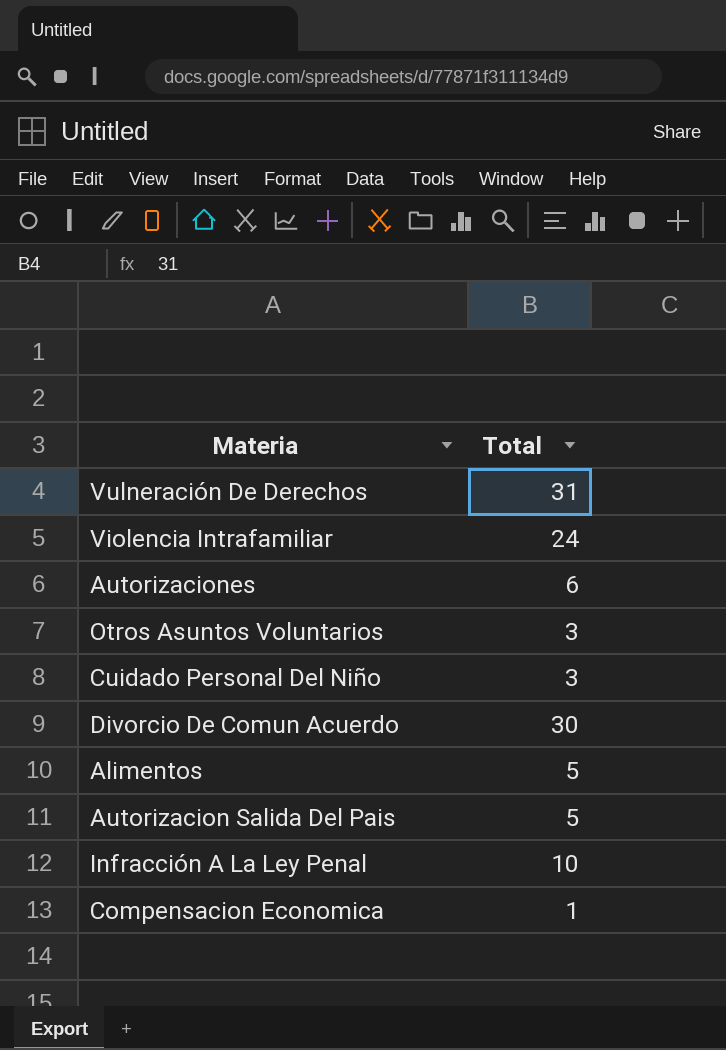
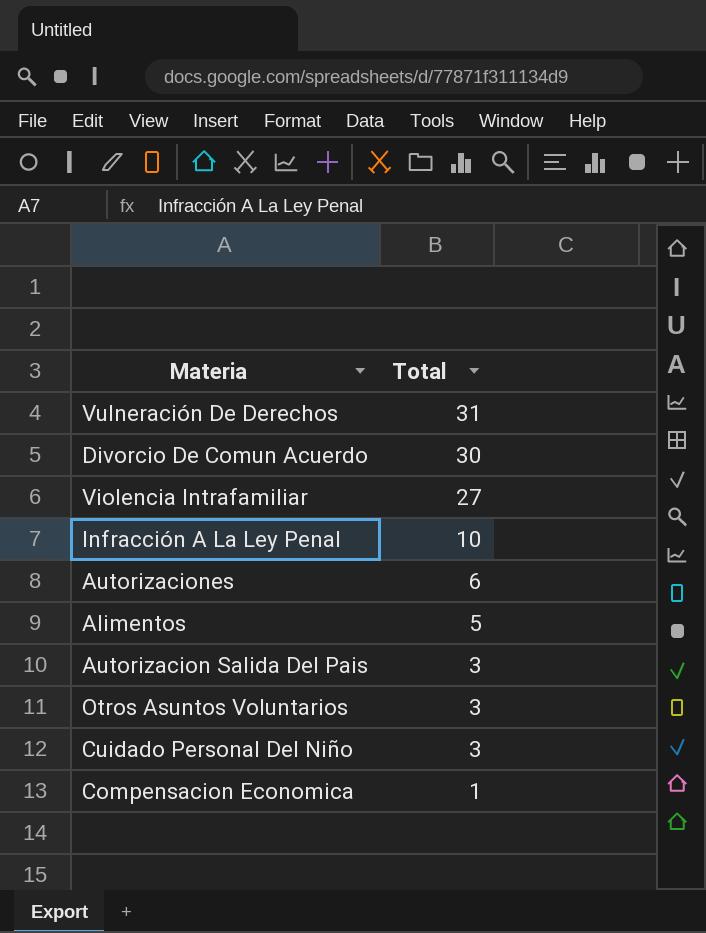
row order: none -> Total descending
Violencia Intrafamiliar | Total: 24 -> 27
Autorizacion Salida Del Pais | Total: 5 -> 3

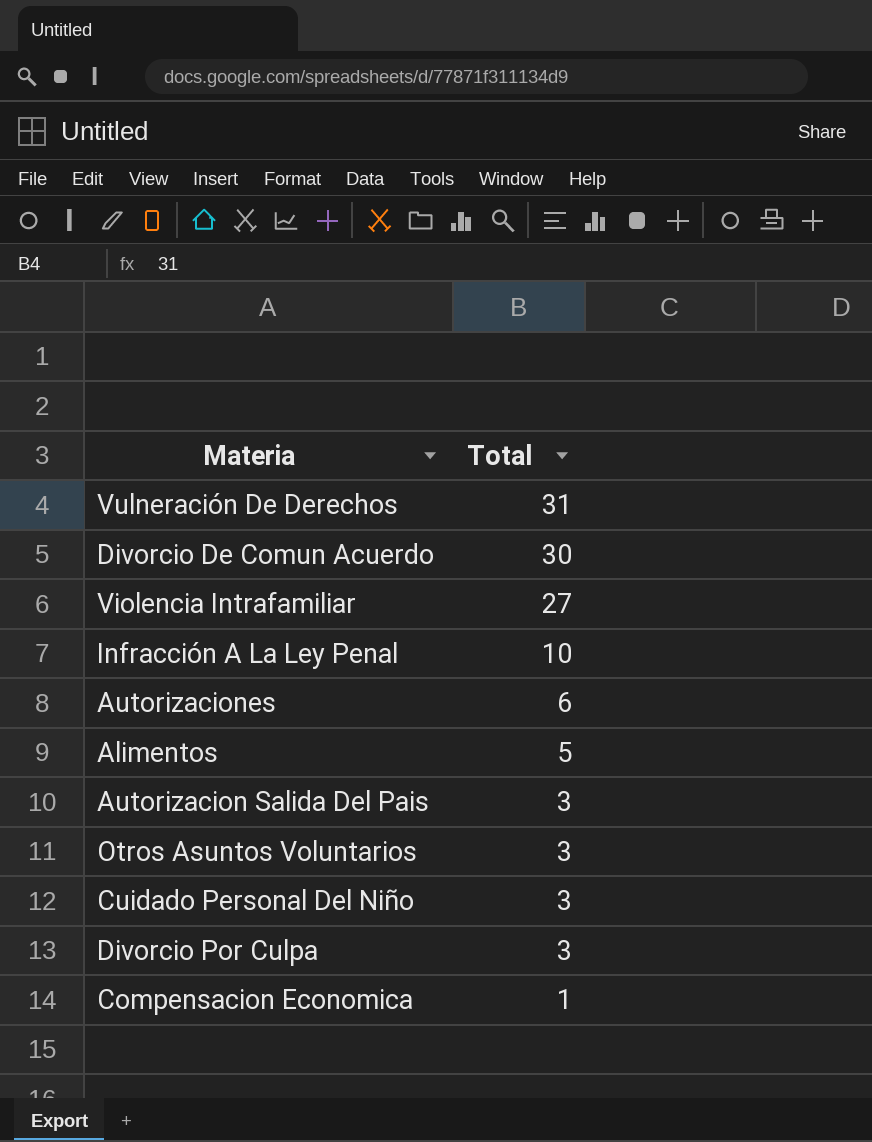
row Divorcio Por Culpa: none -> 3

